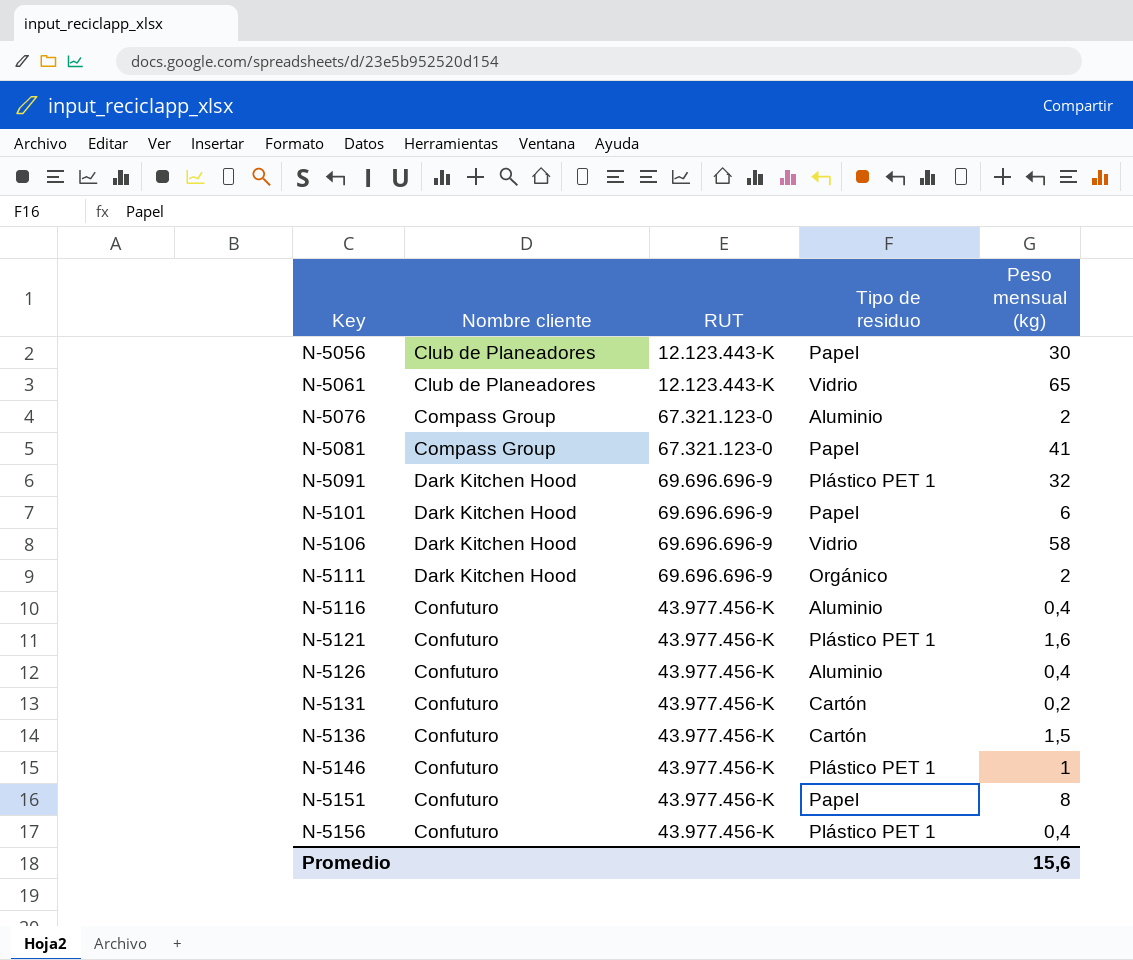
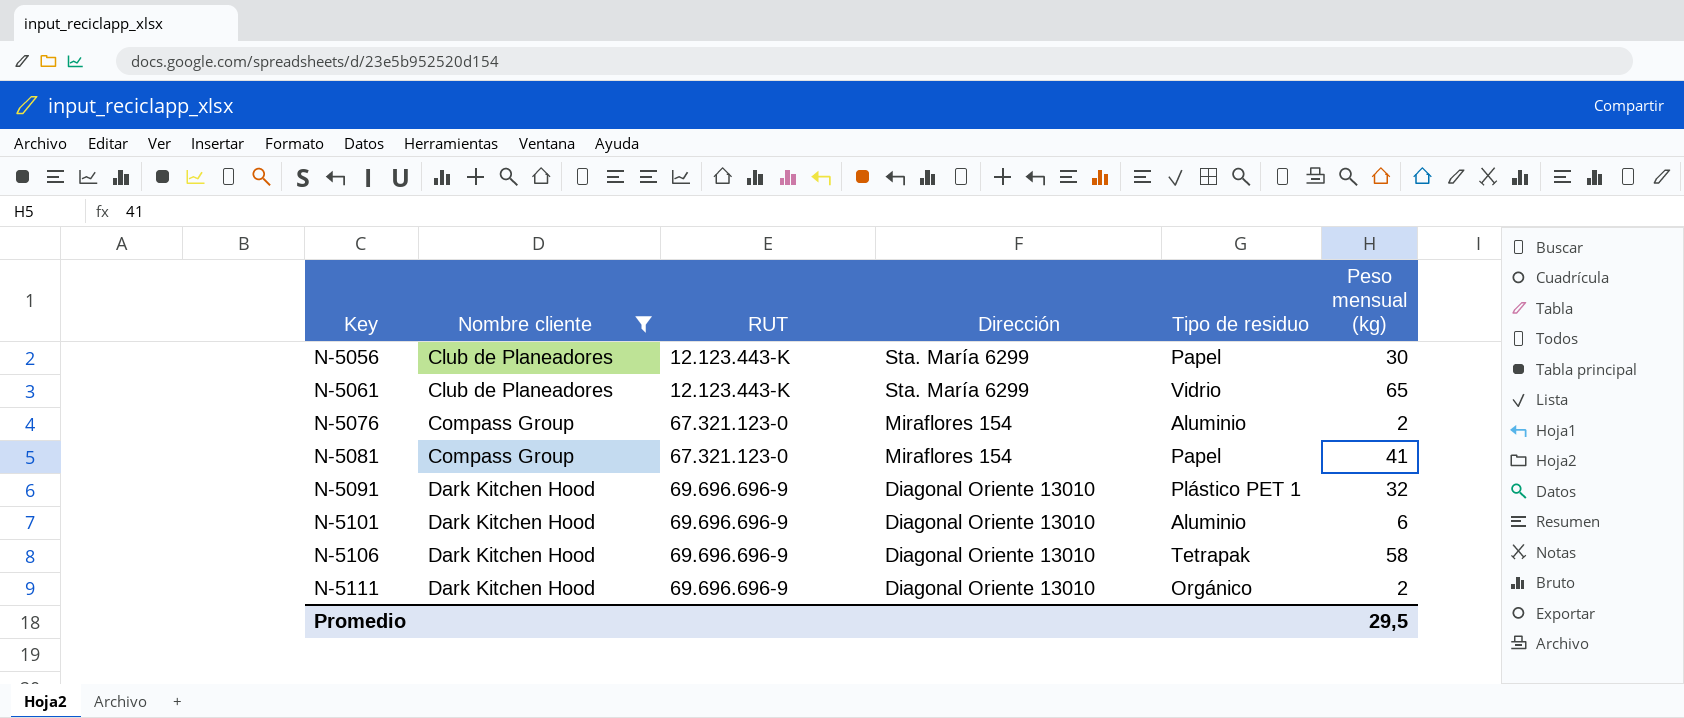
filter: none -> Nombre cliente != Confuturo
column Dirección | position: none -> 4
N-5101 | Tipo de residuo: Papel -> Aluminio
N-5106 | Tipo de residuo: Vidrio -> Tetrapak
Promedio | Peso mensual (kg): 15,6 -> 29,5

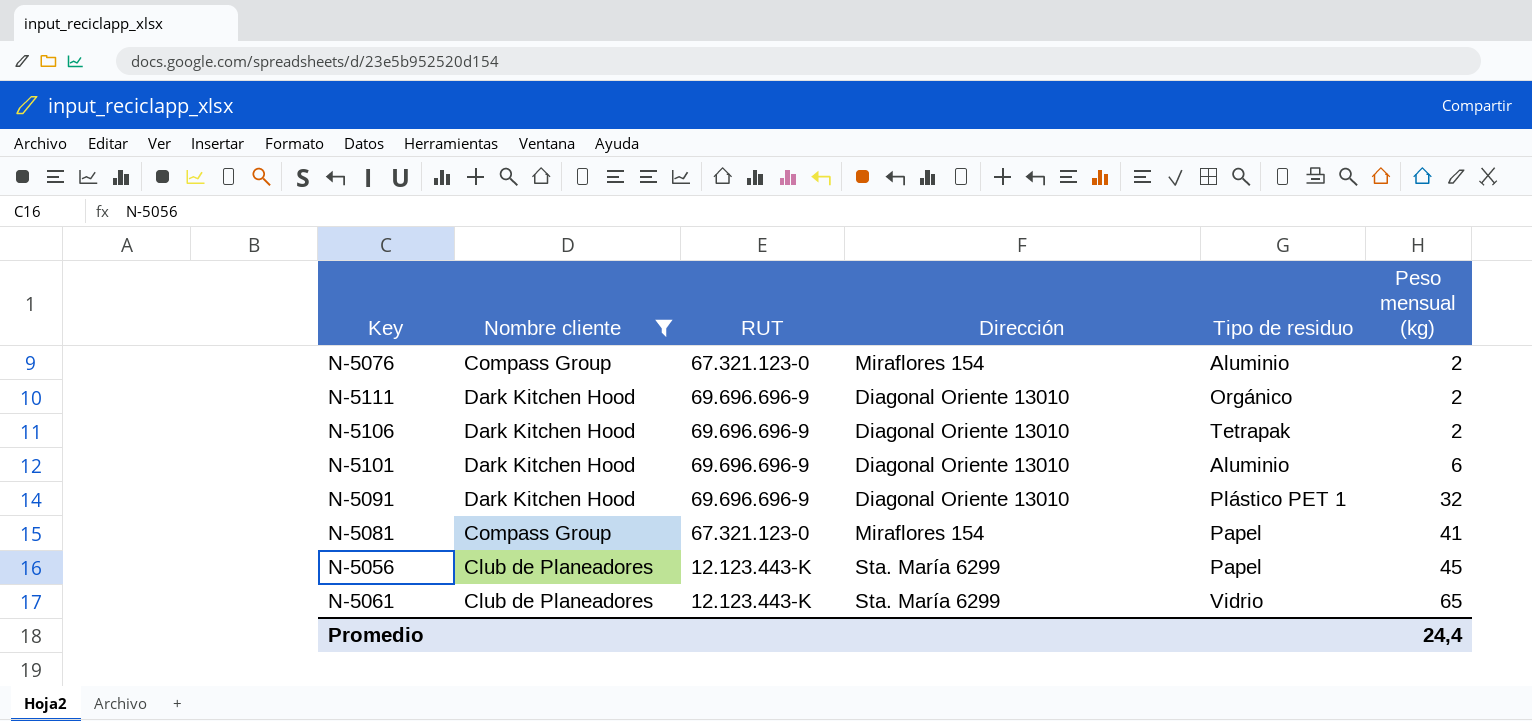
row order: Key ascending -> Peso mensual (kg) ascending
N-5106 | Peso mensual (kg): 58 -> 2
N-5056 | Peso mensual (kg): 30 -> 45
Promedio | Peso mensual (kg): 29,5 -> 24,4

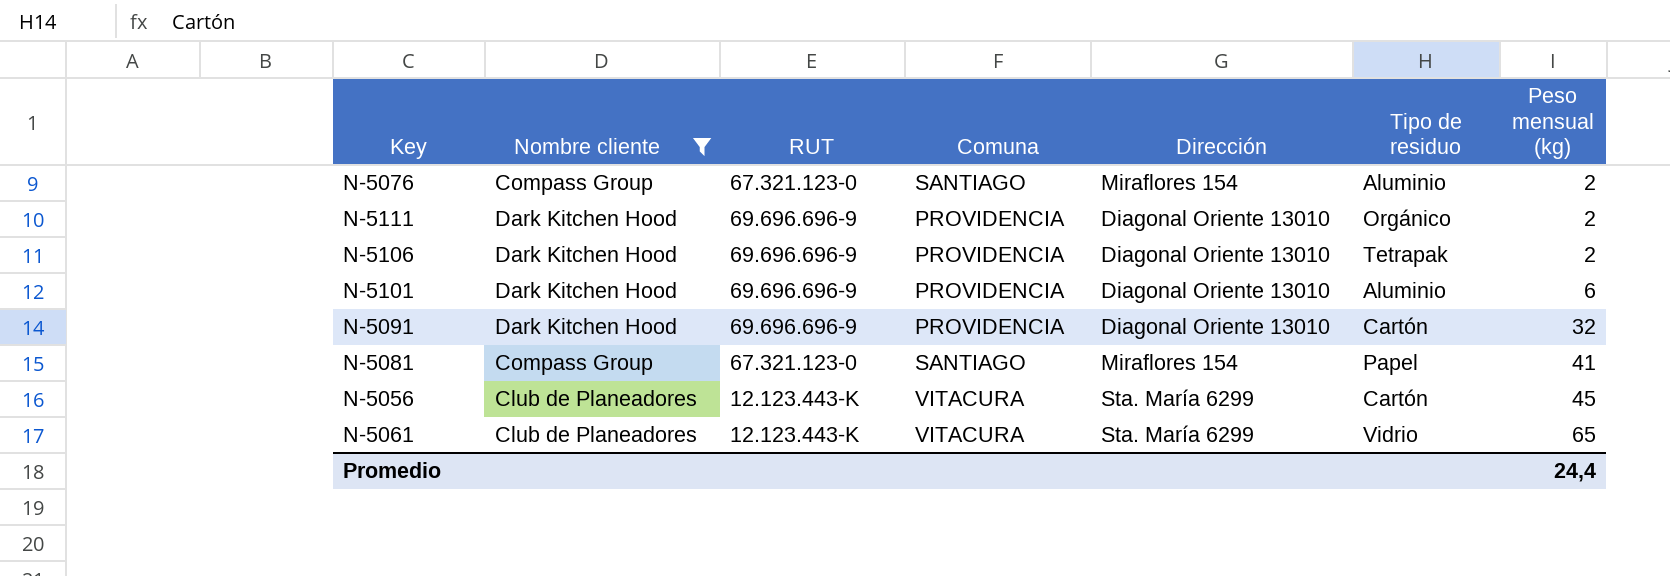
column Comuna | position: none -> 4
N-5091 | Tipo de residuo: Plástico PET 1 -> Cartón
N-5056 | Tipo de residuo: Papel -> Cartón

